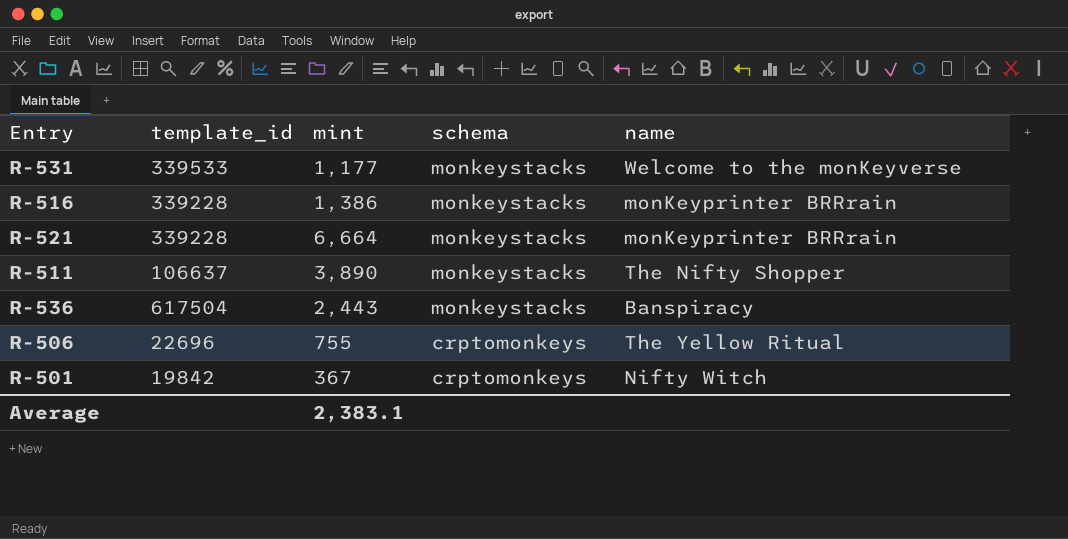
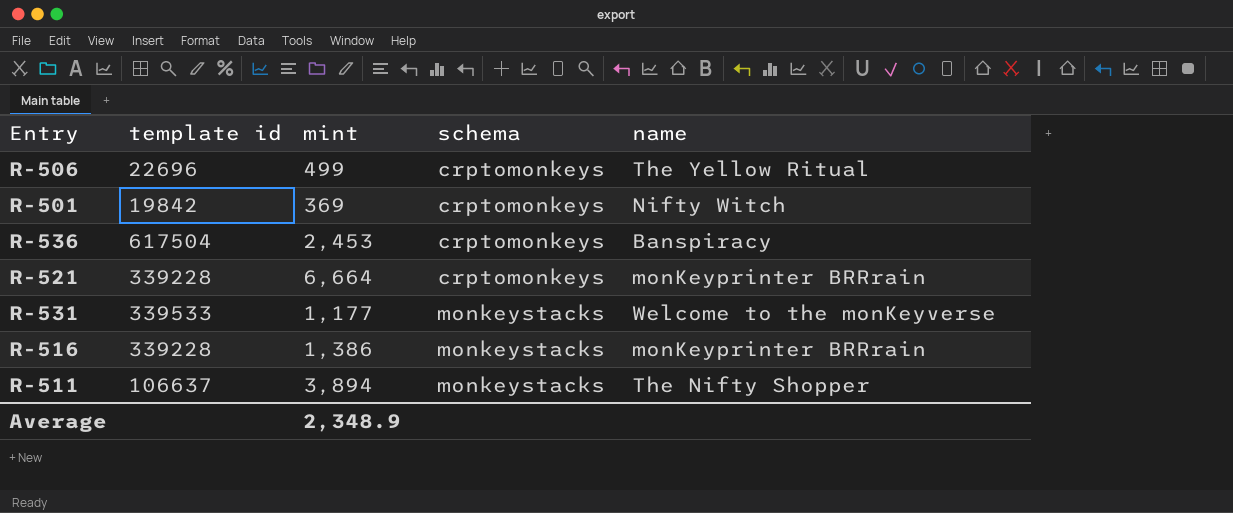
row order: schema descending -> schema ascending
column name: template_id -> template id
R-506 | mint: 755 -> 499
R-501 | mint: 367 -> 369
R-536 | mint: 2,443 -> 2,453
R-536 | schema: monkeystacks -> crptomonkeys
R-521 | schema: monkeystacks -> crptomonkeys
R-511 | mint: 3,890 -> 3,894
Average | mint: 2,383.1 -> 2,348.9

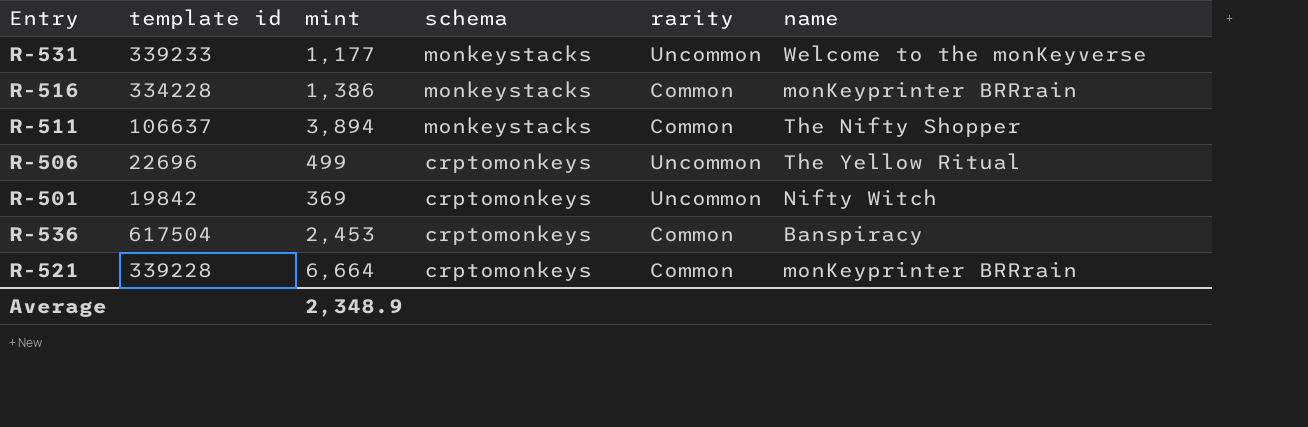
row order: schema ascending -> schema descending
column rarity | position: none -> 5
R-531 | template id: 339533 -> 339233
R-516 | template id: 339228 -> 334228

